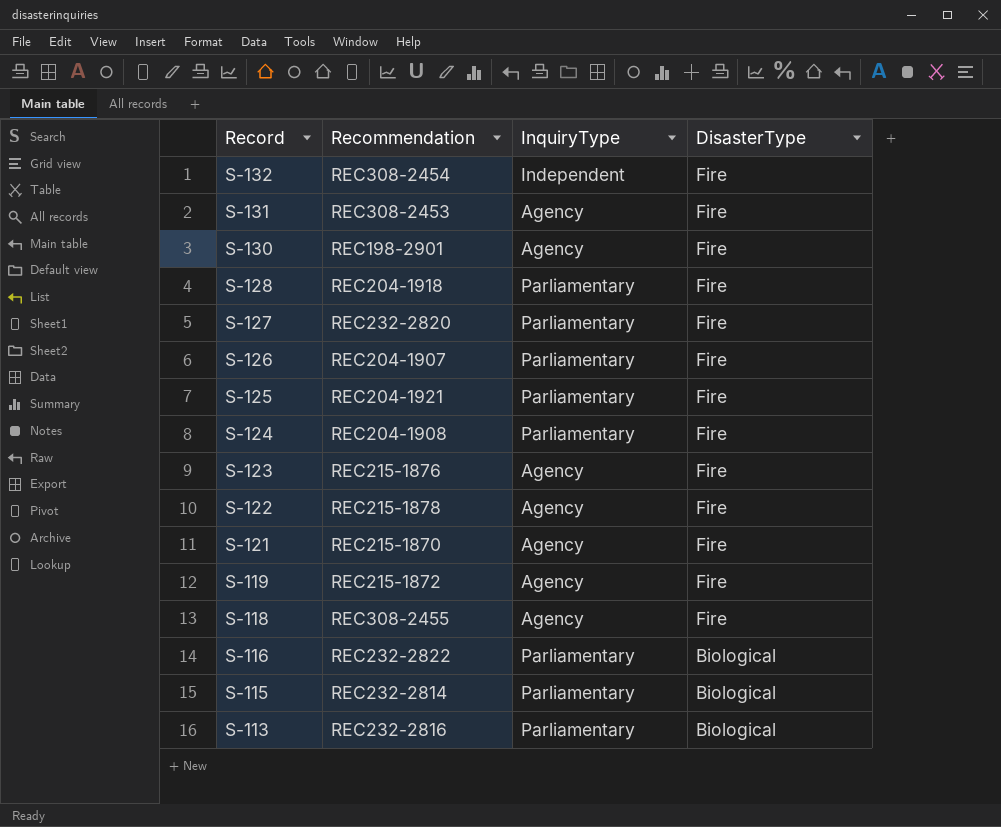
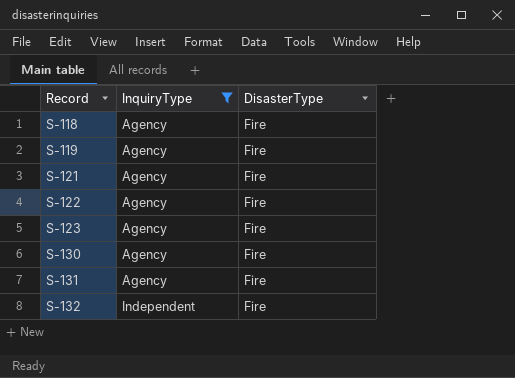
filter: none -> InquiryType != Parliamentary
row order: Record descending -> Record ascending
column Recommendation | position: 2 -> none

